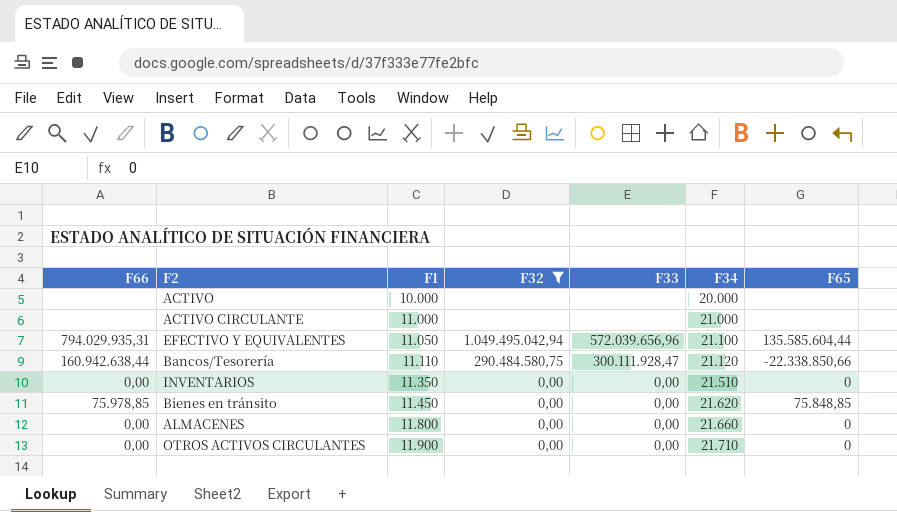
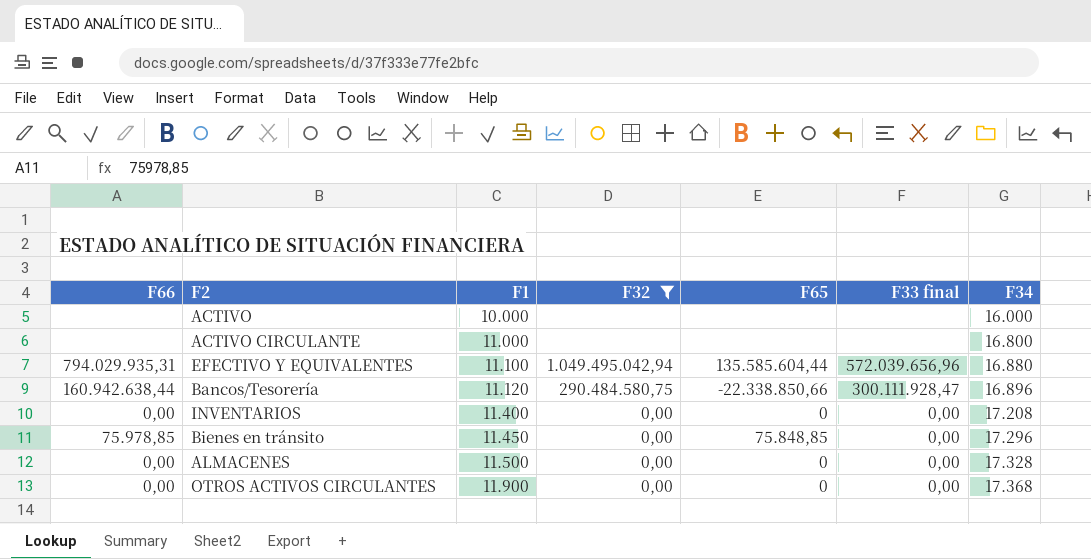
column F65 | position: 7 -> 5
column name: F33 -> F33 final
ACTIVO | F34: 20.000 -> 16.000
ACTIVO CIRCULANTE | F34: 21.000 -> 16.800
EFECTIVO Y EQUIVALENTES | F1: 11.050 -> 11.100
EFECTIVO Y EQUIVALENTES | F34: 21.100 -> 16.880
Bancos/Tesorería | F1: 11.110 -> 11.120
Bancos/Tesorería | F34: 21.120 -> 16.896
INVENTARIOS | F1: 11.350 -> 11.400
INVENTARIOS | F34: 21.510 -> 17.208
Bienes en tránsito | F34: 21.620 -> 17.296
ALMACENES | F1: 11.800 -> 11.500
ALMACENES | F34: 21.660 -> 17.328
OTROS ACTIVOS CIRCULANTES | F34: 21.710 -> 17.368

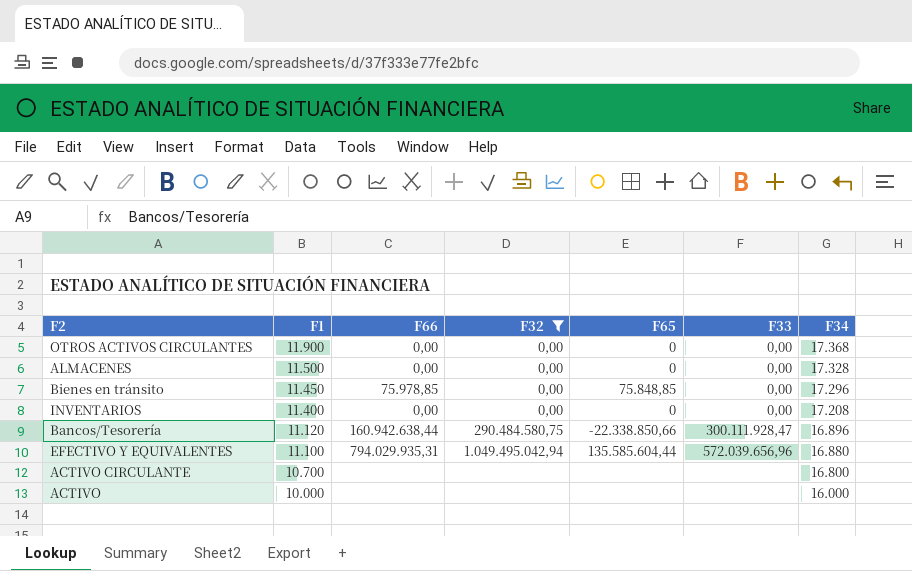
row order: F1 ascending -> F1 descending
column F66 | position: 1 -> 3
column name: F33 final -> F33
ACTIVO CIRCULANTE | F1: 11.000 -> 10.700

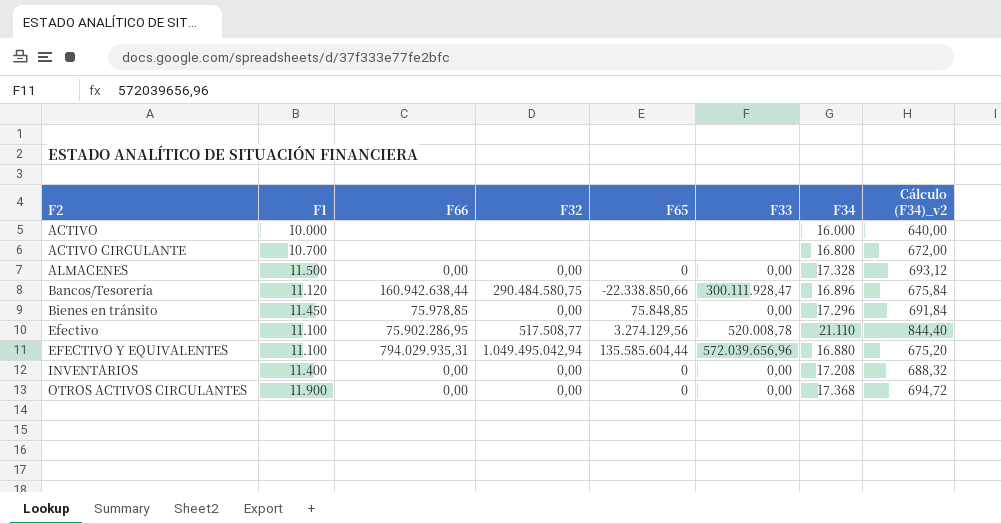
filter: F32 != 517.508,77 -> none
row order: F1 descending -> F2 ascending
column Cálculo (F34)_v2 | formula: none -> [F34] * 0,04

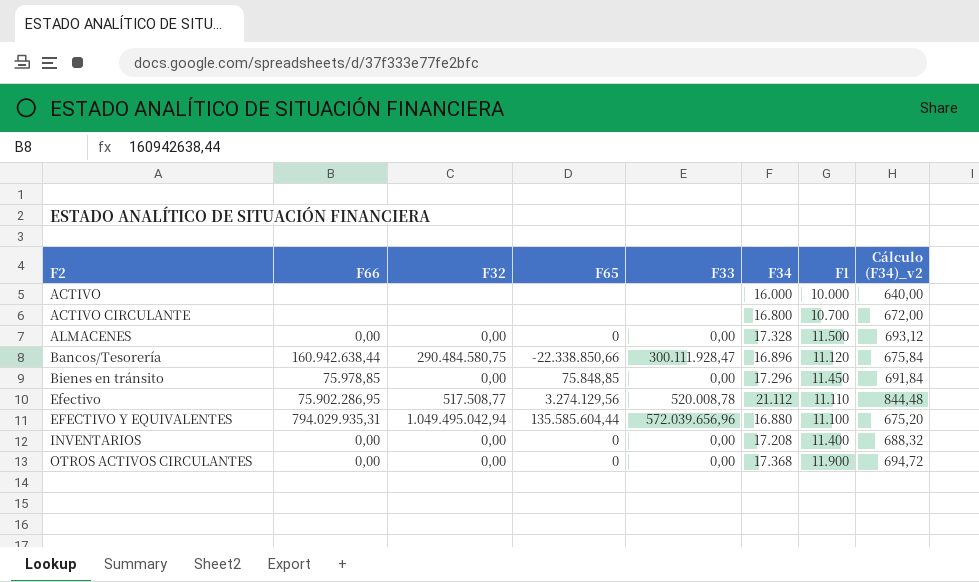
column F1 | position: 2 -> 7
Efectivo | F34: 21.110 -> 21.112
Efectivo | F1: 11.100 -> 11.110
Efectivo | Cálculo (F34)_v2: 844,40 -> 844,48

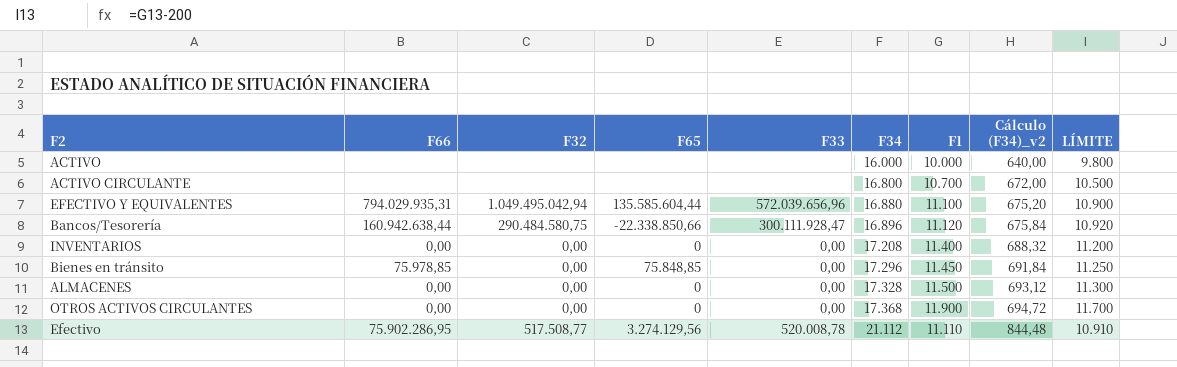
row order: F2 ascending -> F34 ascending
column LÍMITE | formula: none -> [F1] - 200

